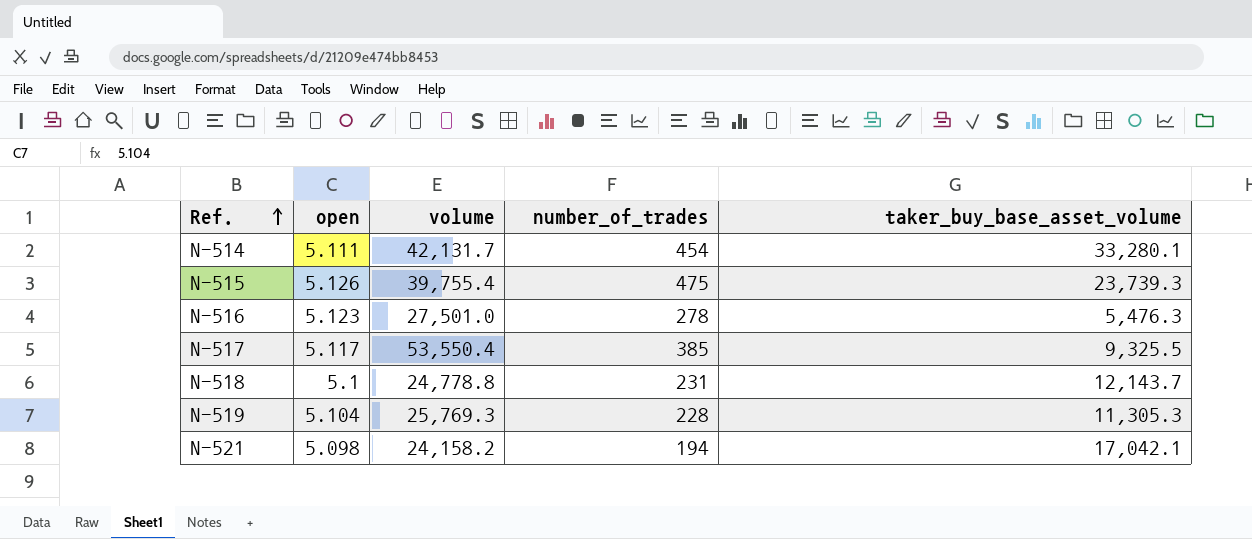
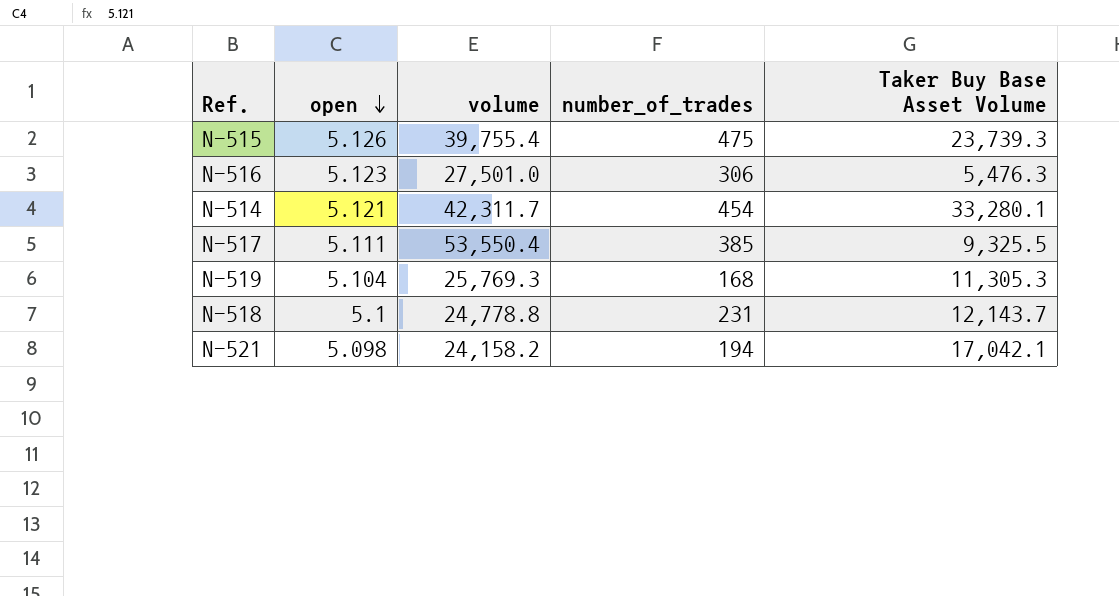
row order: Ref. ascending -> open descending
column name: taker_buy_base_asset_volume -> Taker Buy Base Asset Volume
N-516 | number_of_trades: 278 -> 306
N-514 | open: 5.111 -> 5.121
N-514 | volume: 42,131.7 -> 42,311.7
N-517 | open: 5.117 -> 5.111
N-519 | number_of_trades: 228 -> 168

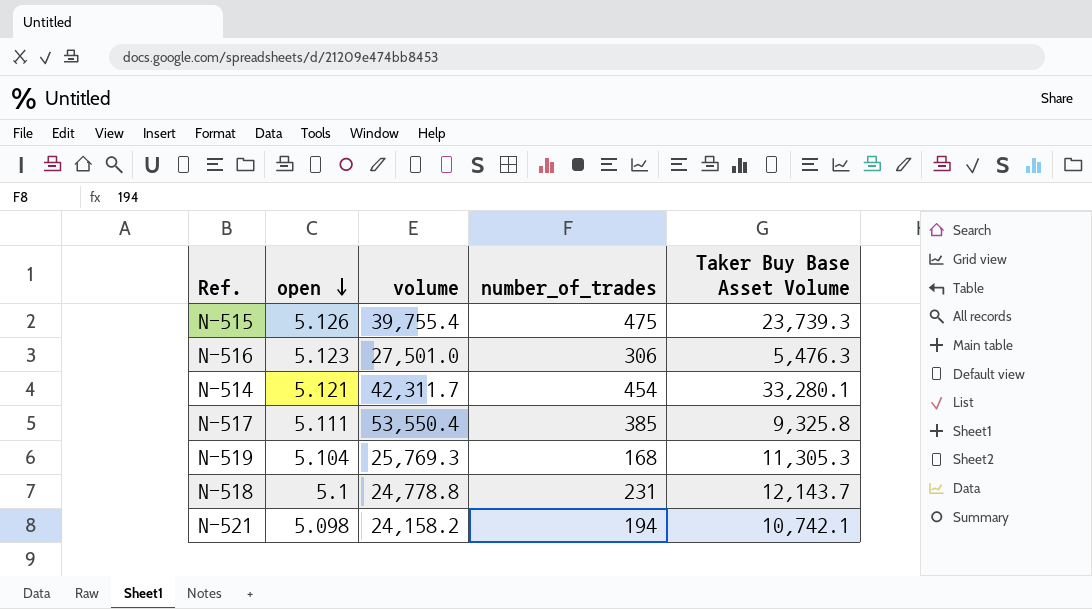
N-517 | Taker Buy Base Asset Volume: 9,325.5 -> 9,325.8
N-521 | Taker Buy Base Asset Volume: 17,042.1 -> 10,742.1

